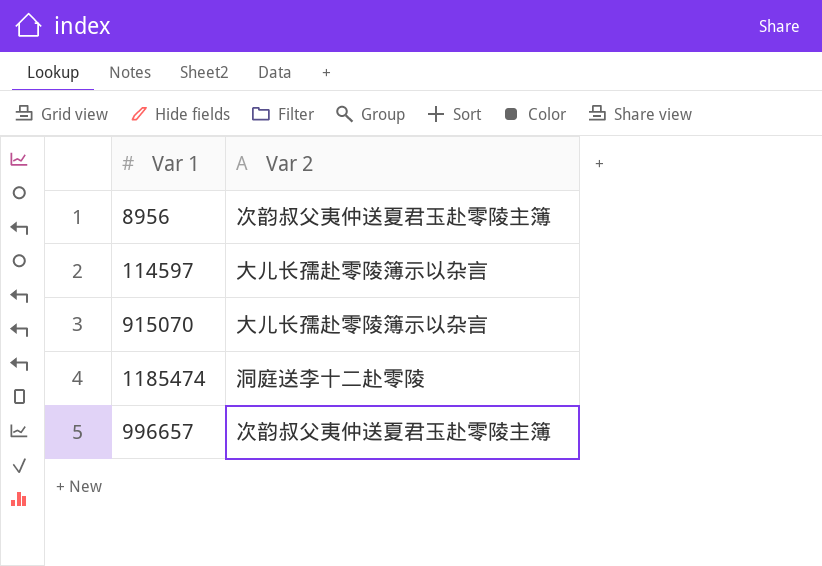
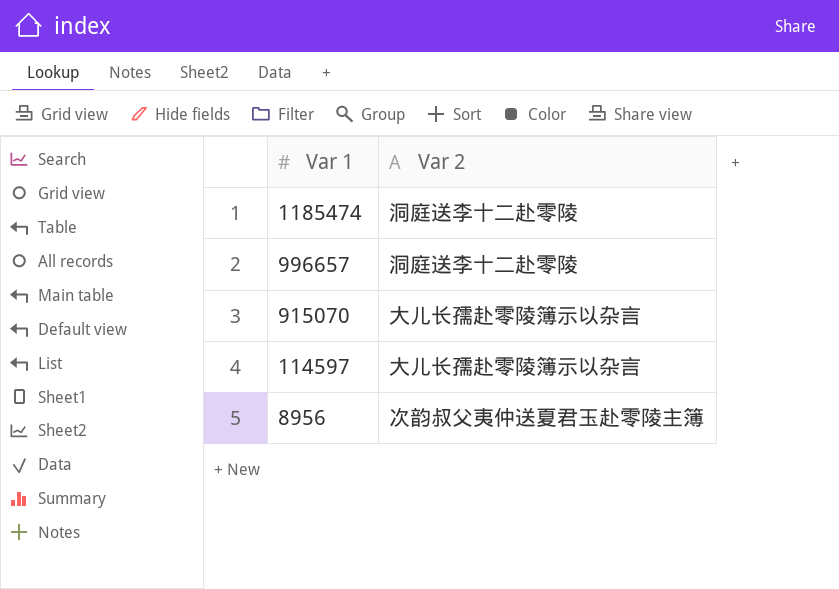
row order: none -> Var 1 descending
996657 | Var 2: 次韵叔父夷仲送夏君玉赴零陵主簿 -> 洞庭送李十二赴零陵

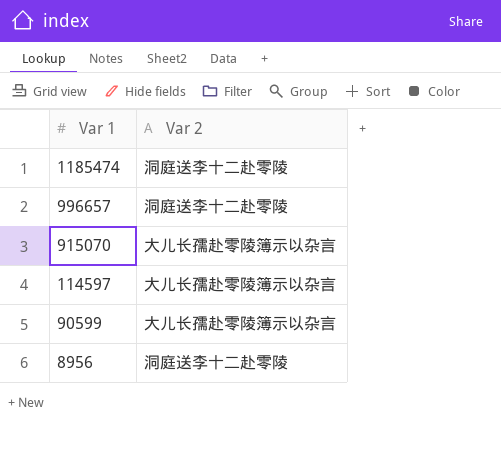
row 90599: none -> 大儿长孺赴零陵簿示以杂言
8956 | Var 2: 次韵叔父夷仲送夏君玉赴零陵主簿 -> 洞庭送李十二赴零陵

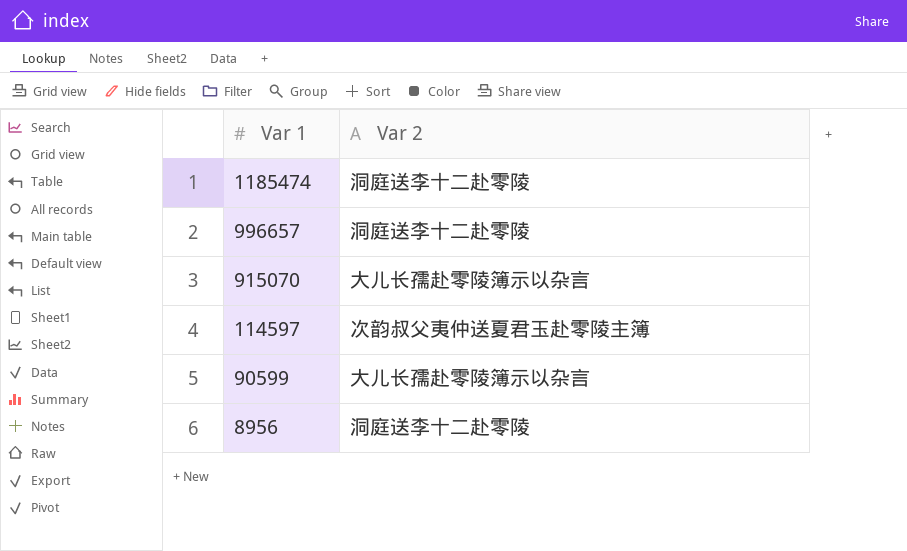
114597 | Var 2: 大儿长孺赴零陵簿示以杂言 -> 次韵叔父夷仲送夏君玉赴零陵主簿

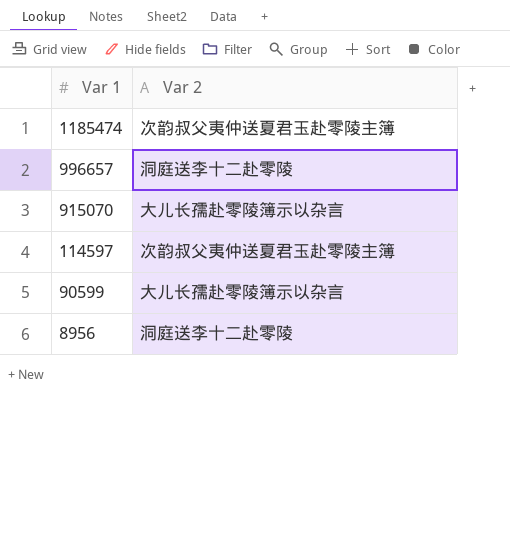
1185474 | Var 2: 洞庭送李十二赴零陵 -> 次韵叔父夷仲送夏君玉赴零陵主簿

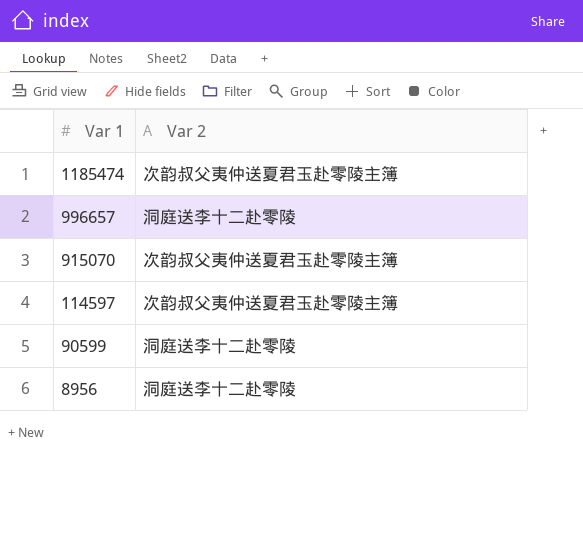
915070 | Var 2: 大儿长孺赴零陵簿示以杂言 -> 次韵叔父夷仲送夏君玉赴零陵主簿
90599 | Var 2: 大儿长孺赴零陵簿示以杂言 -> 洞庭送李十二赴零陵

